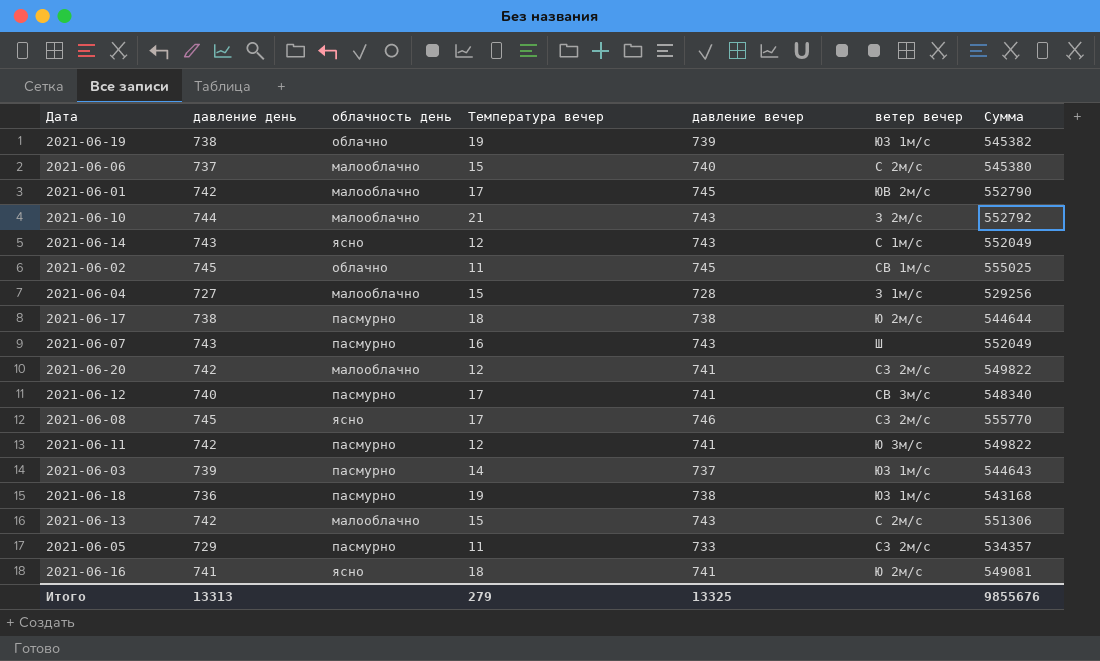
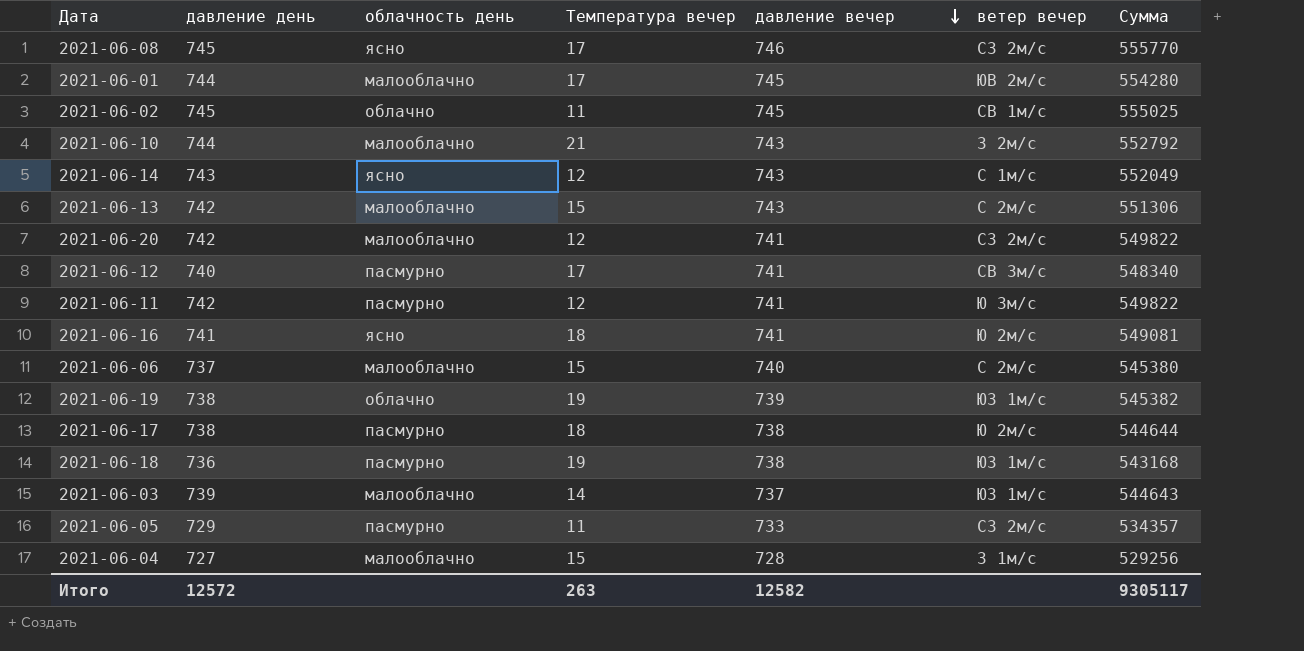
row order: none -> давление вечер descending
row 2021-06-07: 743 | пасмурно | 16 | 743 | Ш | 552049 -> none
2021-06-01 | давление день: 742 -> 744
2021-06-01 | Сумма: 552790 -> 554280
2021-06-03 | облачность день: пасмурно -> малооблачно
Итого | давление день: 13313 -> 12572
Итого | Температура вечер: 279 -> 263
Итого | давление вечер: 13325 -> 12582
Итого | Сумма: 9855676 -> 9305117

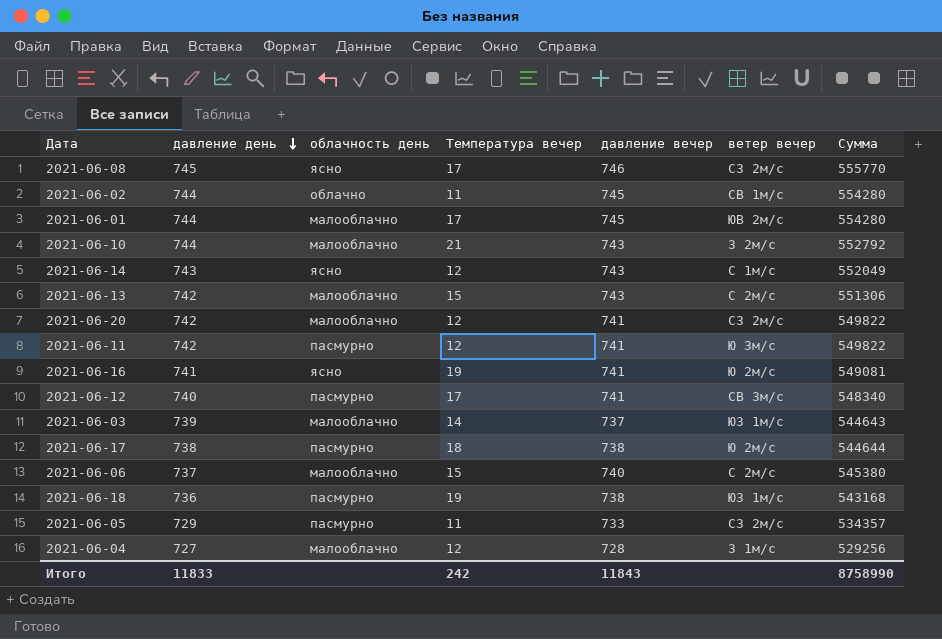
row order: давление вечер descending -> давление день descending
row 2021-06-19: 738 | облачно | 19 | 739 | ЮЗ 1м/с | 545382 -> none
2021-06-02 | давление день: 745 -> 744
2021-06-02 | Сумма: 555025 -> 554280
2021-06-16 | Температура вечер: 18 -> 19
2021-06-04 | Температура вечер: 15 -> 12
Итого | давление день: 12572 -> 11833
Итого | Температура вечер: 263 -> 242
Итого | давление вечер: 12582 -> 11843
Итого | Сумма: 9305117 -> 8758990

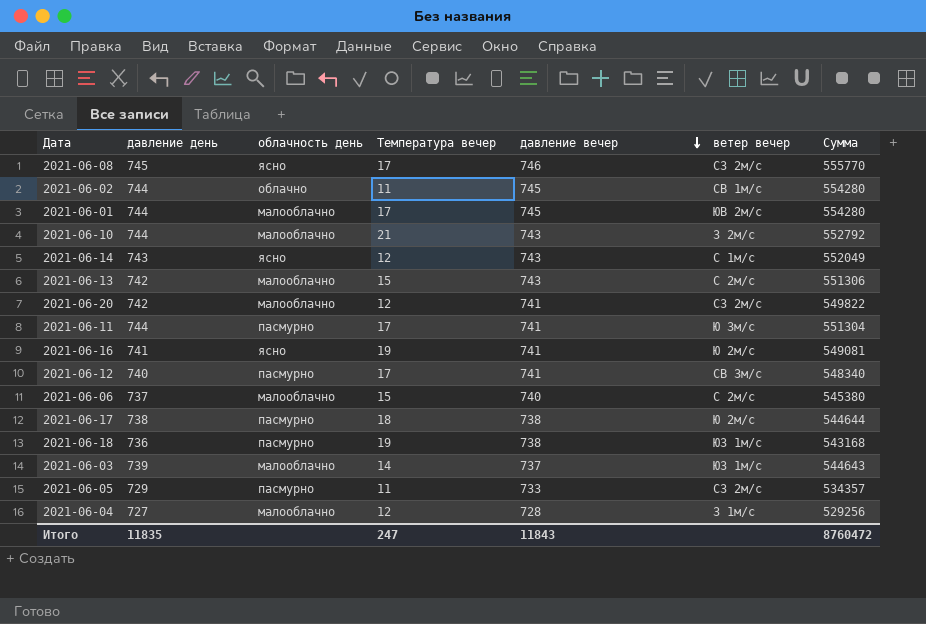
row order: давление день descending -> давление вечер descending
2021-06-11 | давление день: 742 -> 744
2021-06-11 | Температура вечер: 12 -> 17
2021-06-11 | Сумма: 549822 -> 551304
Итого | давление день: 11833 -> 11835
Итого | Температура вечер: 242 -> 247
Итого | Сумма: 8758990 -> 8760472

